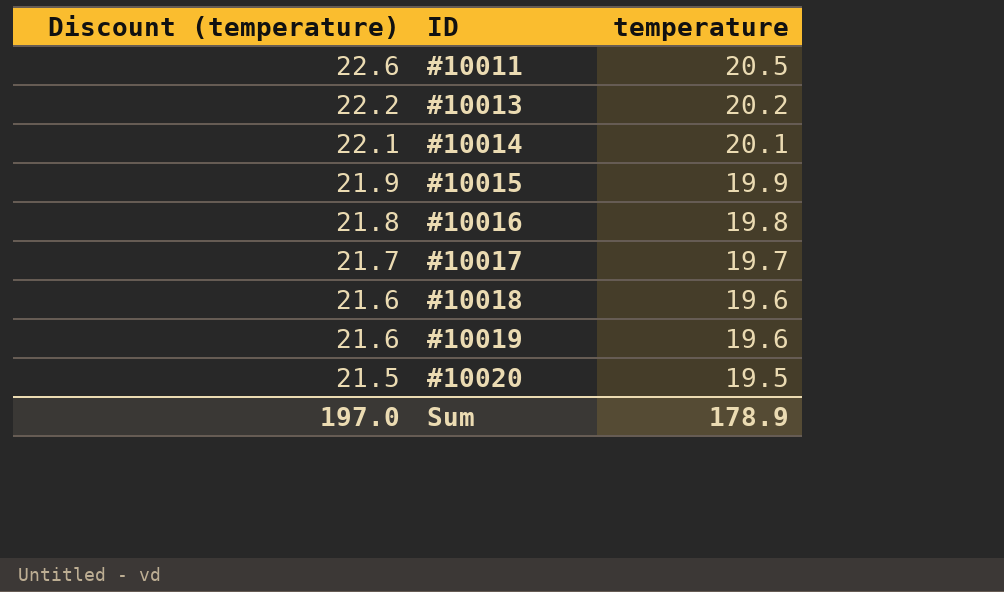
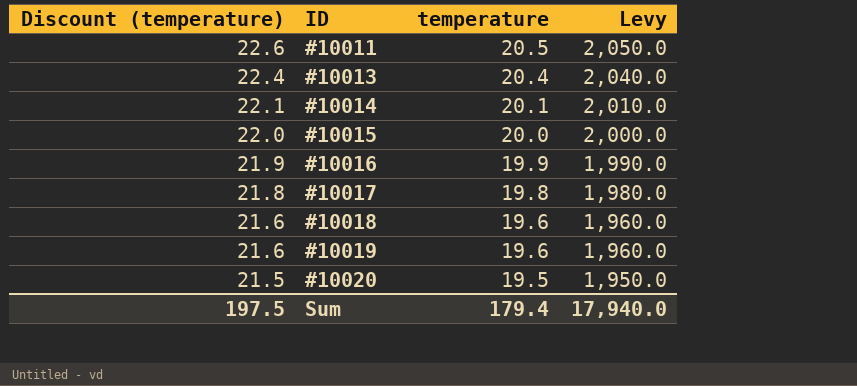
column Levy | formula: none -> [temperature] * 100
#10013 | Discount (temperature): 22.2 -> 22.4
#10013 | temperature: 20.2 -> 20.4
#10015 | Discount (temperature): 21.9 -> 22.0
#10015 | temperature: 19.9 -> 20.0
#10016 | Discount (temperature): 21.8 -> 21.9
#10016 | temperature: 19.8 -> 19.9
#10017 | Discount (temperature): 21.7 -> 21.8
#10017 | temperature: 19.7 -> 19.8
Sum | Discount (temperature): 197.0 -> 197.5
Sum | temperature: 178.9 -> 179.4

